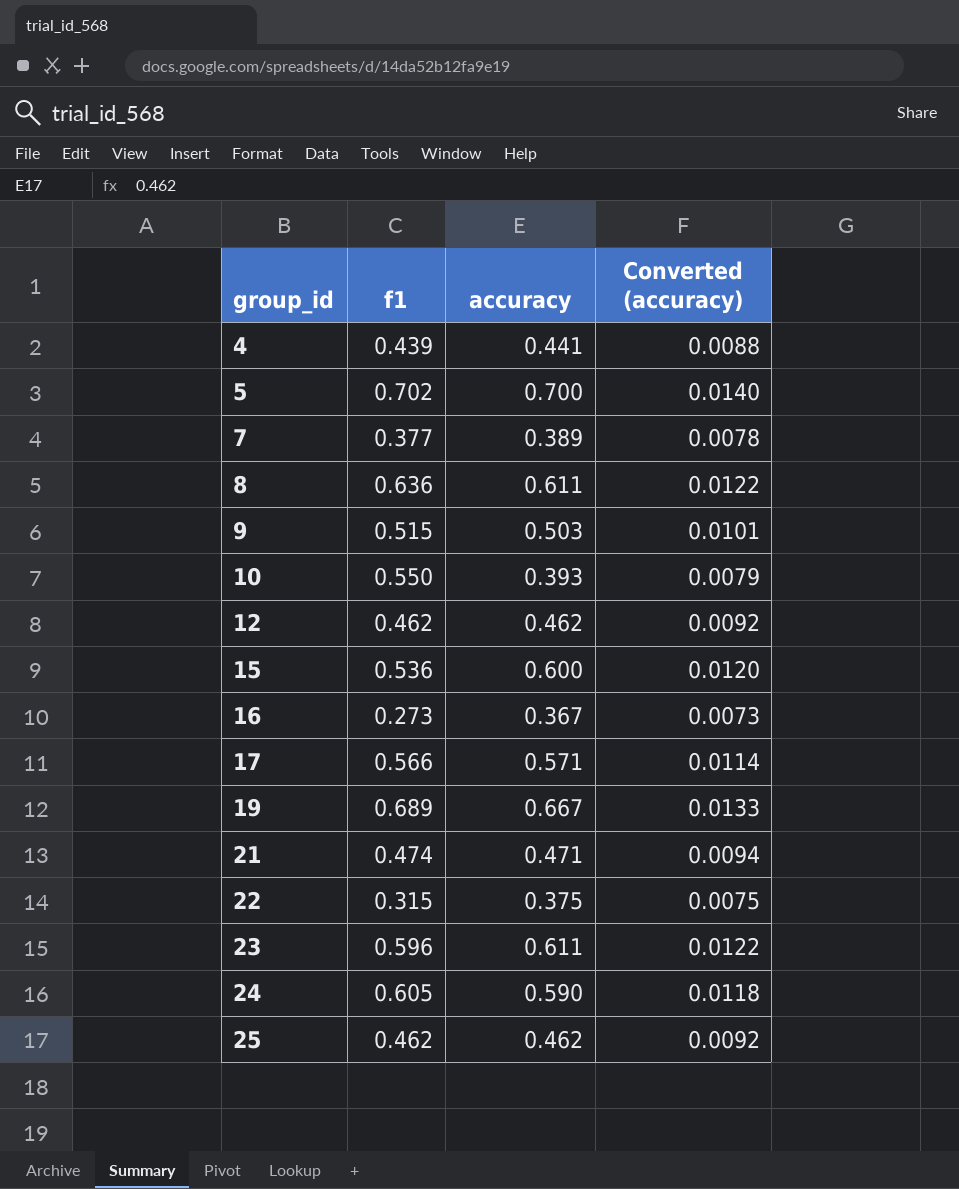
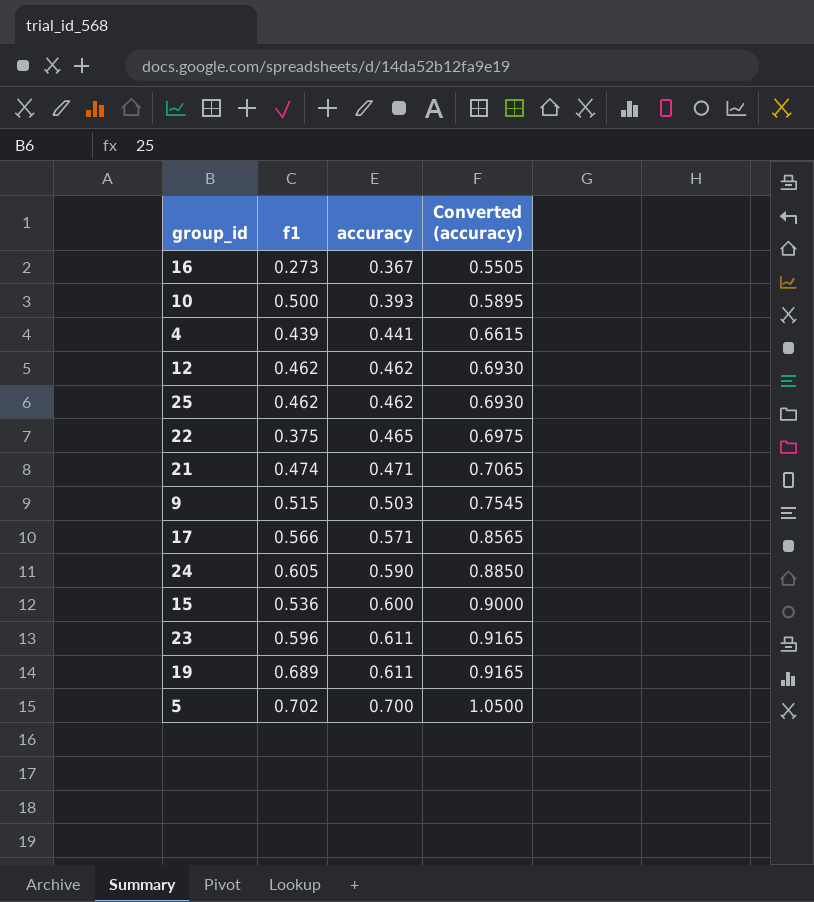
row order: group_id ascending -> accuracy ascending
column Converted (accuracy) | formula: [accuracy] * 0.02 -> [accuracy] * 1.5
row 7: 0.377 | 0.389 | 0.0078 -> none
row 8: 0.636 | 0.611 | 0.0122 -> none
10 | f1: 0.550 -> 0.500
22 | f1: 0.315 -> 0.375
22 | accuracy: 0.375 -> 0.465
19 | accuracy: 0.667 -> 0.611

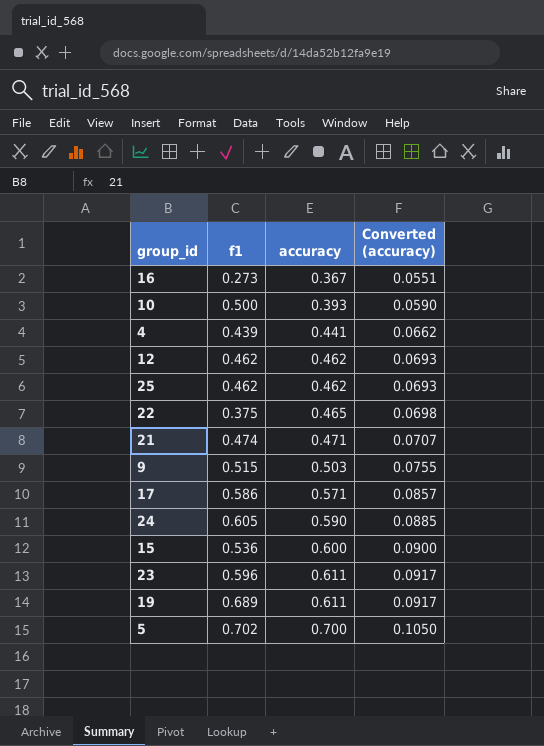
column Converted (accuracy) | formula: [accuracy] * 1.5 -> [accuracy] * 0.15
17 | f1: 0.566 -> 0.586

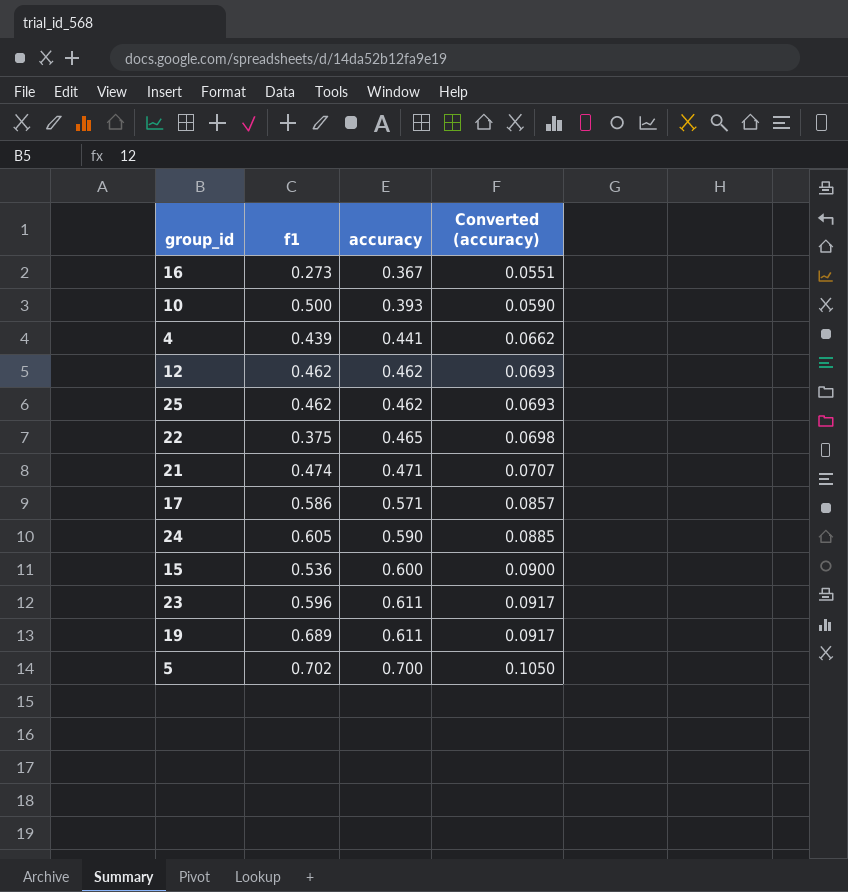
row 9: 0.515 | 0.503 | 0.0755 -> none

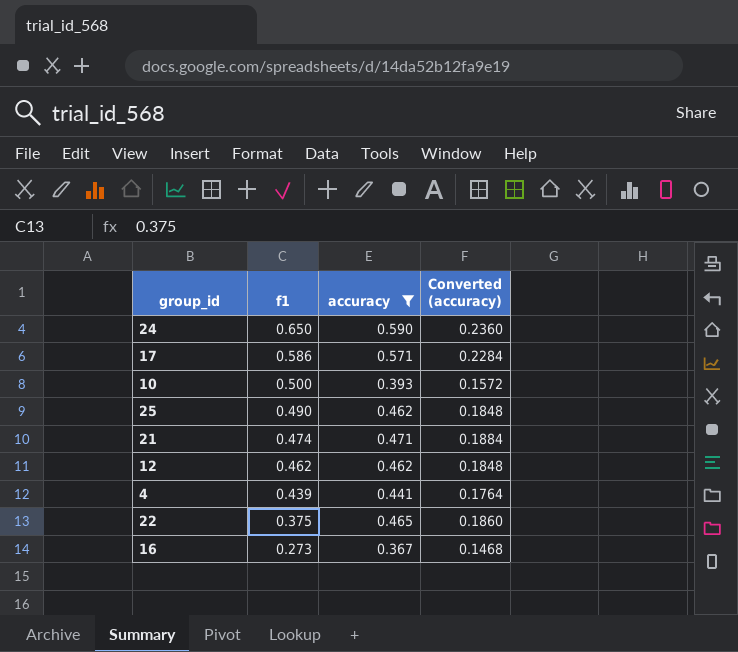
filter: none -> accuracy <= 0.590
row order: accuracy ascending -> f1 descending
column Converted (accuracy) | formula: [accuracy] * 0.15 -> [accuracy] * 0.4
24 | f1: 0.605 -> 0.650
25 | f1: 0.462 -> 0.490

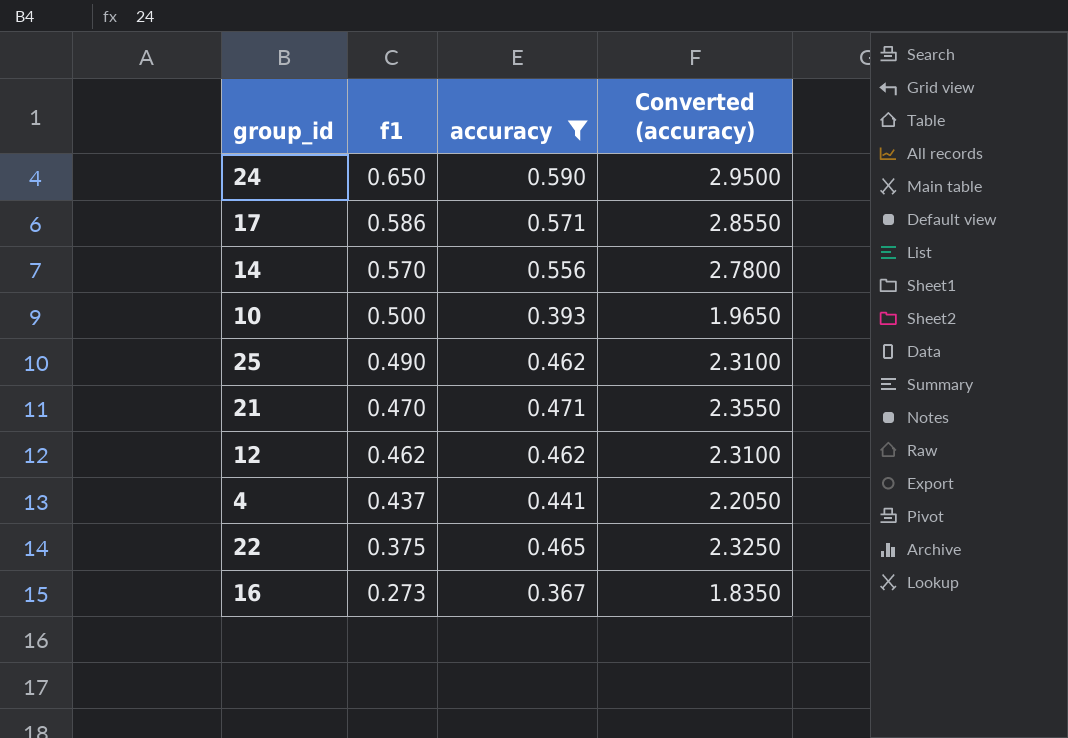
column Converted (accuracy) | formula: [accuracy] * 0.4 -> [accuracy] * 5
row 14: none -> 0.570 | 0.556 | 2.7800
21 | f1: 0.474 -> 0.470
4 | f1: 0.439 -> 0.437

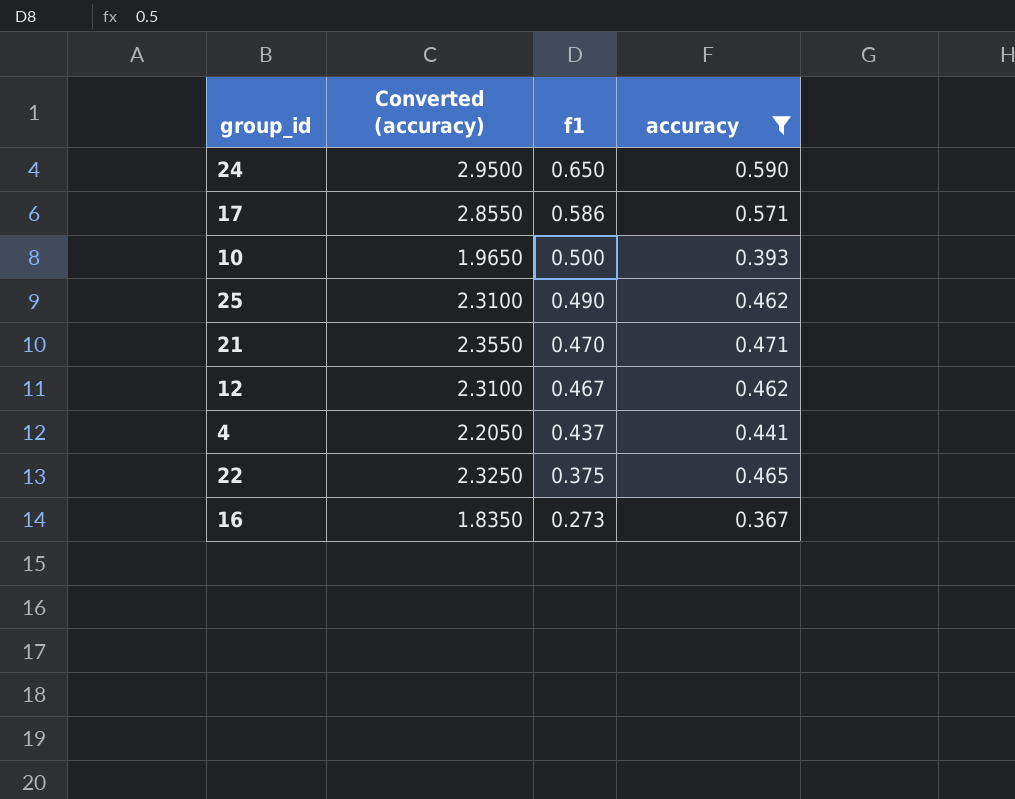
column Converted (accuracy) | position: 4 -> 2
row 14: 0.570 | 0.556 | 2.7800 -> none
12 | f1: 0.462 -> 0.467

